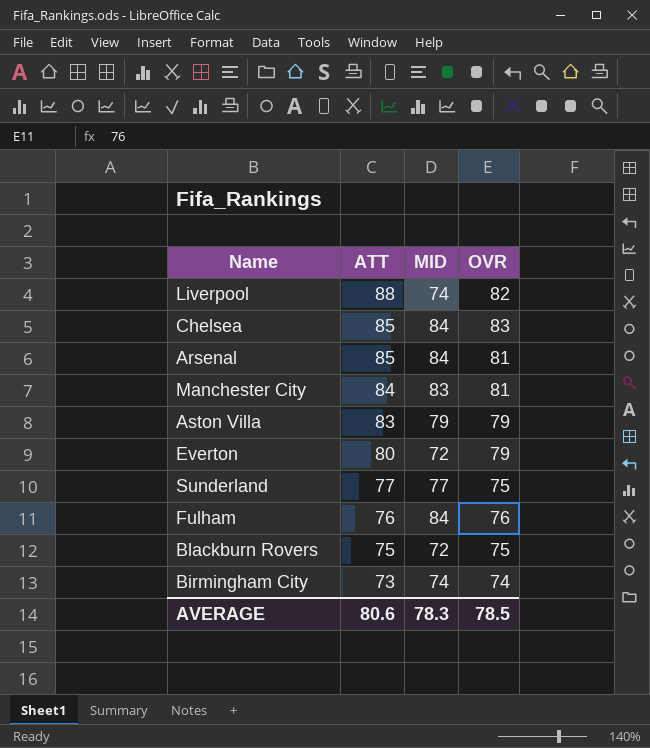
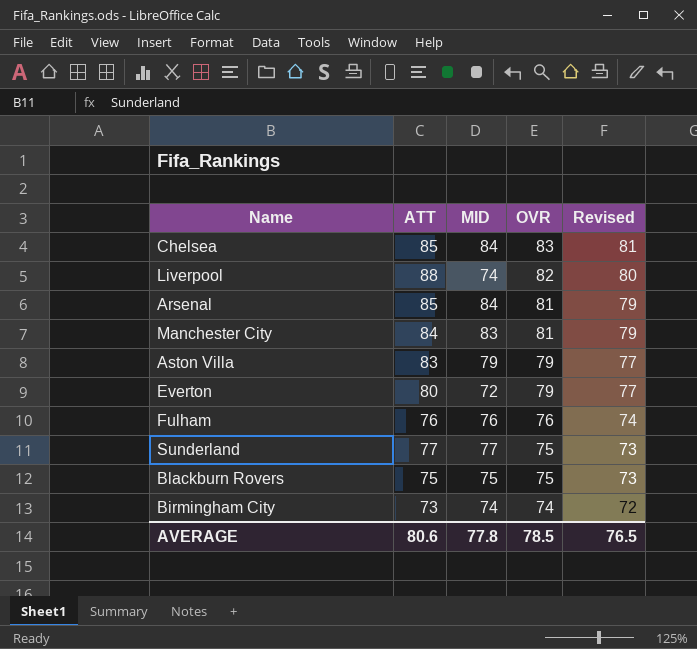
row order: ATT descending -> OVR descending
column Revised | formula: none -> [OVR] - 2
Fulham | MID: 84 -> 76
Blackburn Rovers | MID: 72 -> 75
AVERAGE | MID: 78.3 -> 77.8

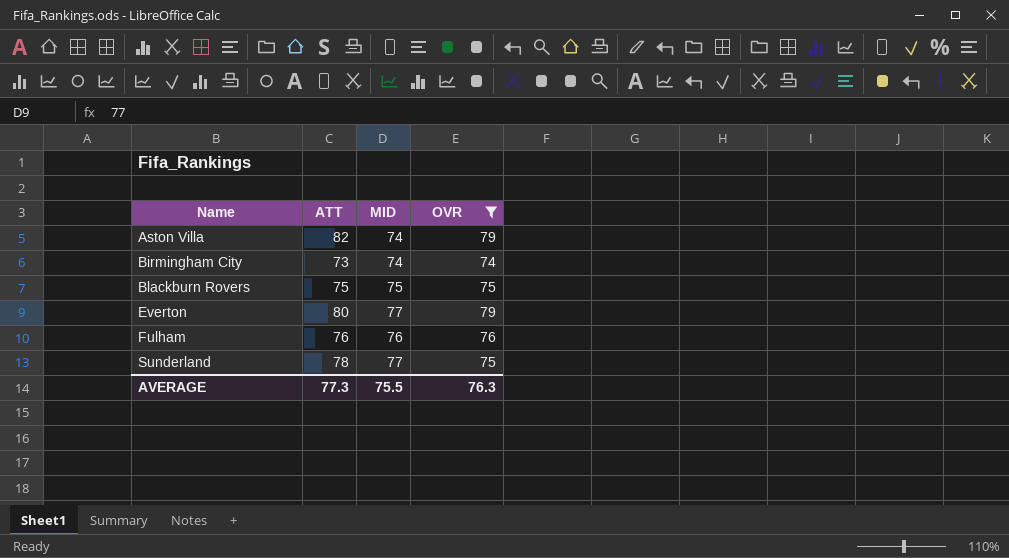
filter: none -> OVR <= 79
row order: OVR descending -> Name ascending
column Revised | formula: [OVR] - 2 -> none
Aston Villa | ATT: 83 -> 82
Aston Villa | MID: 79 -> 74
Everton | MID: 72 -> 77
Sunderland | ATT: 77 -> 78
AVERAGE | ATT: 80.6 -> 77.3
AVERAGE | MID: 77.8 -> 75.5
AVERAGE | OVR: 78.5 -> 76.3

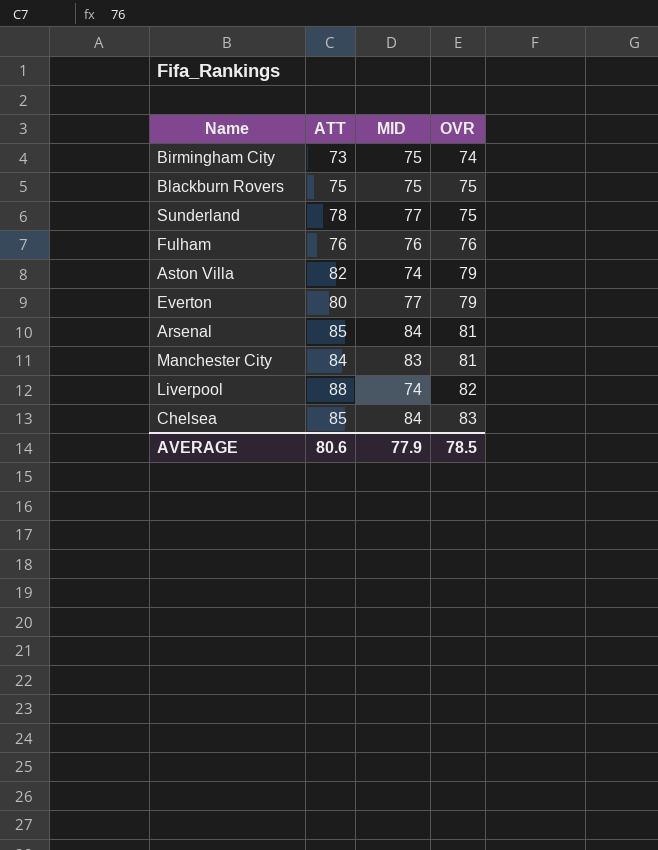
filter: OVR <= 79 -> none
row order: Name ascending -> OVR ascending
Birmingham City | MID: 74 -> 75
AVERAGE | ATT: 77.3 -> 80.6
AVERAGE | MID: 75.5 -> 77.9
AVERAGE | OVR: 76.3 -> 78.5

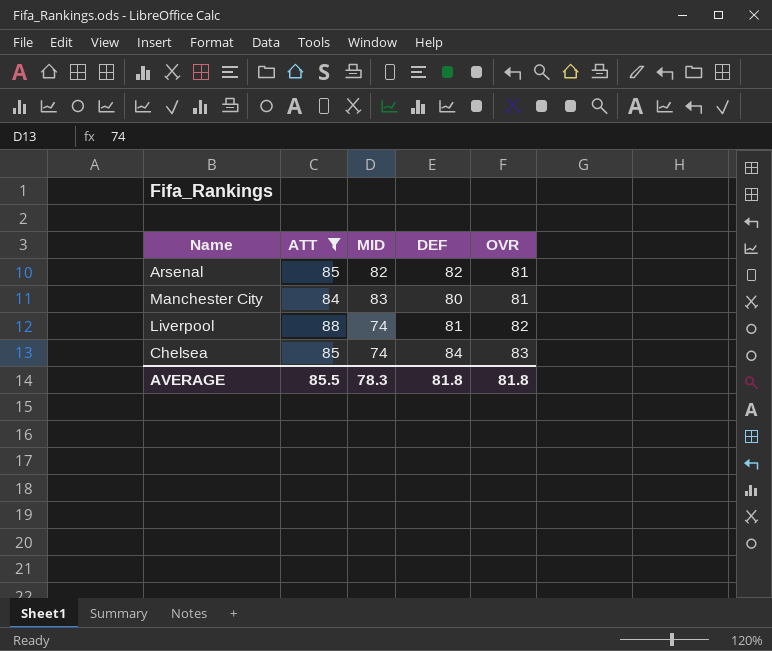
filter: none -> ATT >= 84
column DEF | position: none -> 4
Arsenal | MID: 84 -> 82
Chelsea | MID: 84 -> 74
AVERAGE | ATT: 80.6 -> 85.5
AVERAGE | MID: 77.9 -> 78.3
AVERAGE | OVR: 78.5 -> 81.8

